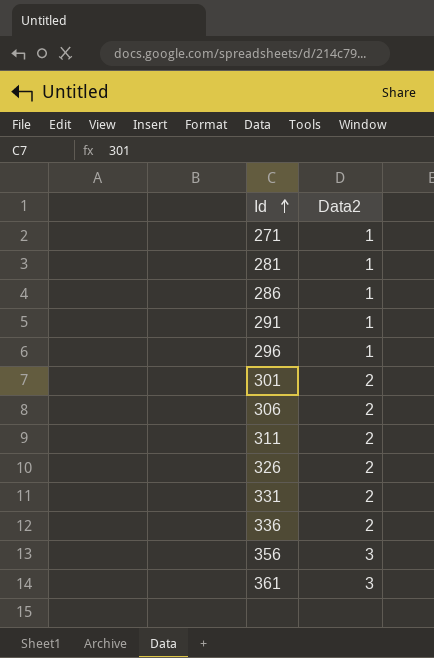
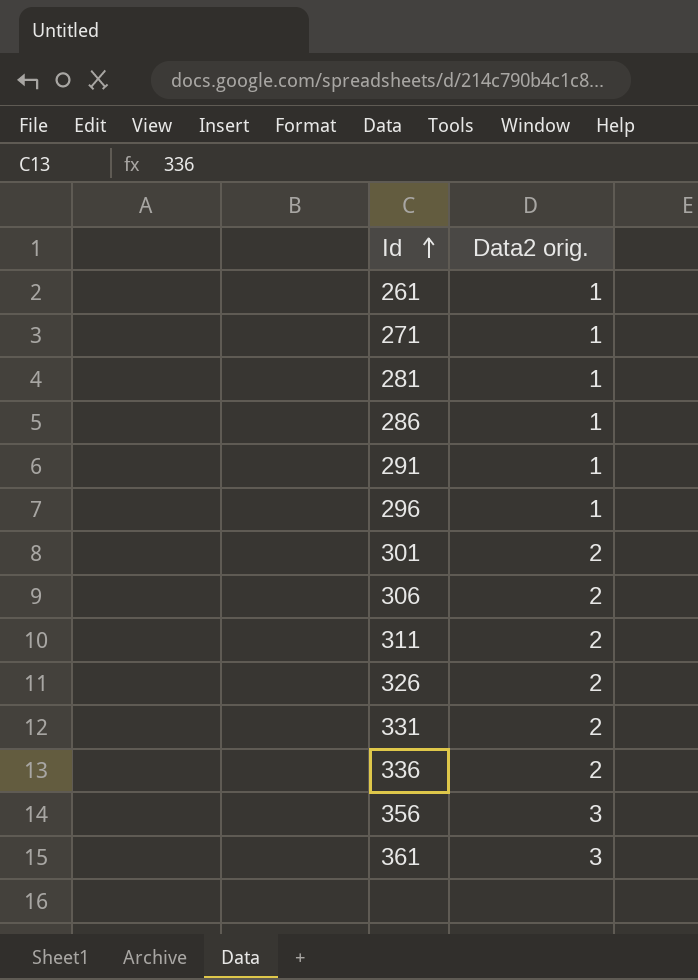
column name: Data2 -> Data2 orig.
row 261: none -> 1

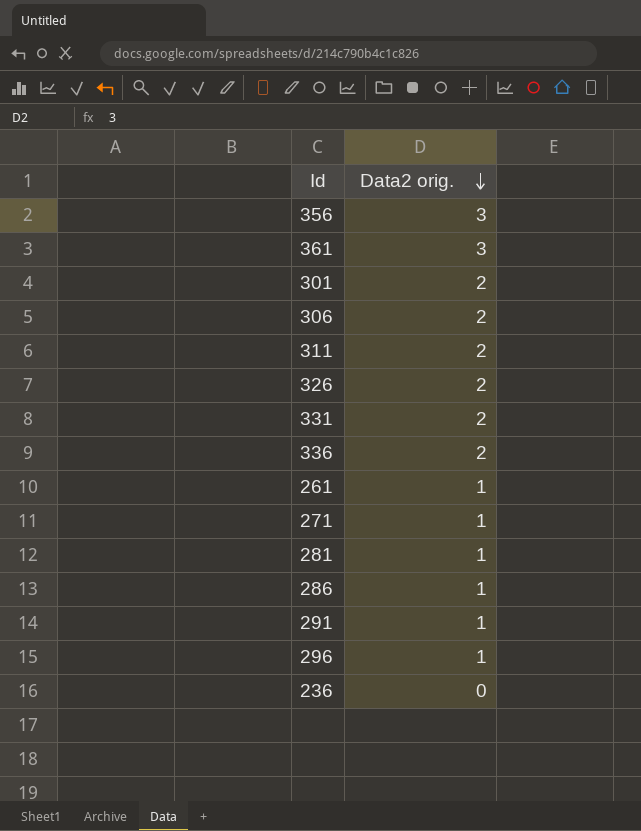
row order: Id ascending -> Data2 orig. descending
row 236: none -> 0

